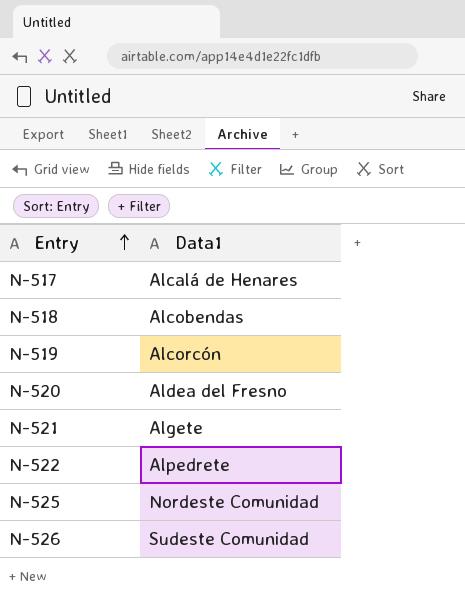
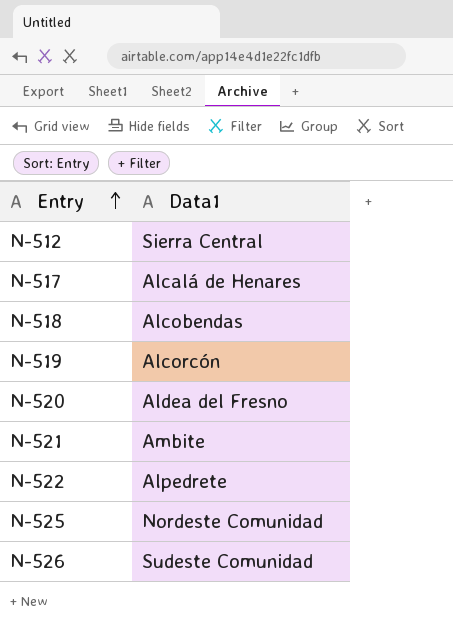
row N-512: none -> Sierra Central
N-521 | Data1: Algete -> Ambite

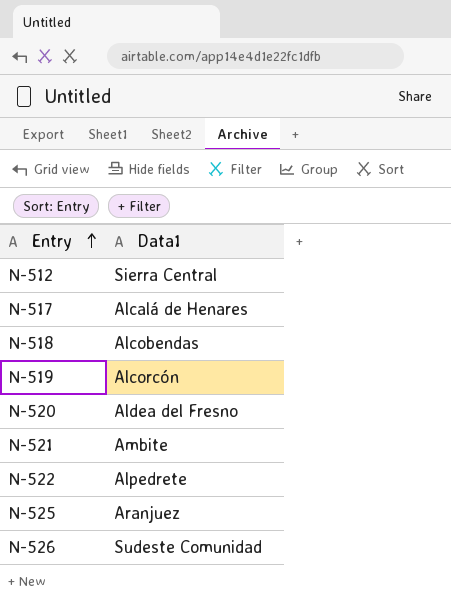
N-525 | Data1: Nordeste Comunidad -> Aranjuez

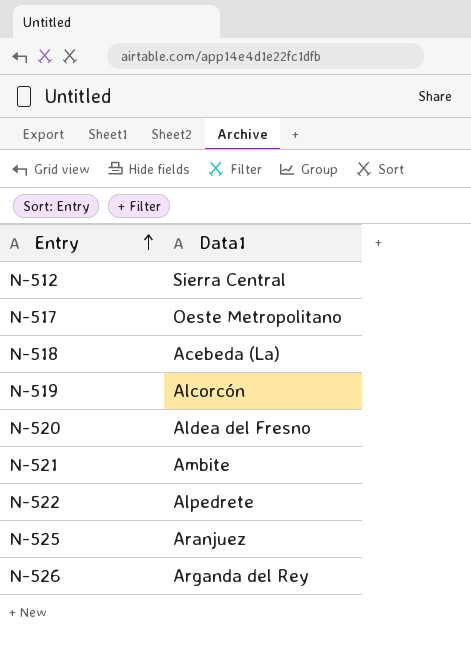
N-517 | Data1: Alcalá de Henares -> Oeste Metropolitano
N-518 | Data1: Alcobendas -> Acebeda (La)
N-526 | Data1: Sudeste Comunidad -> Arganda del Rey

